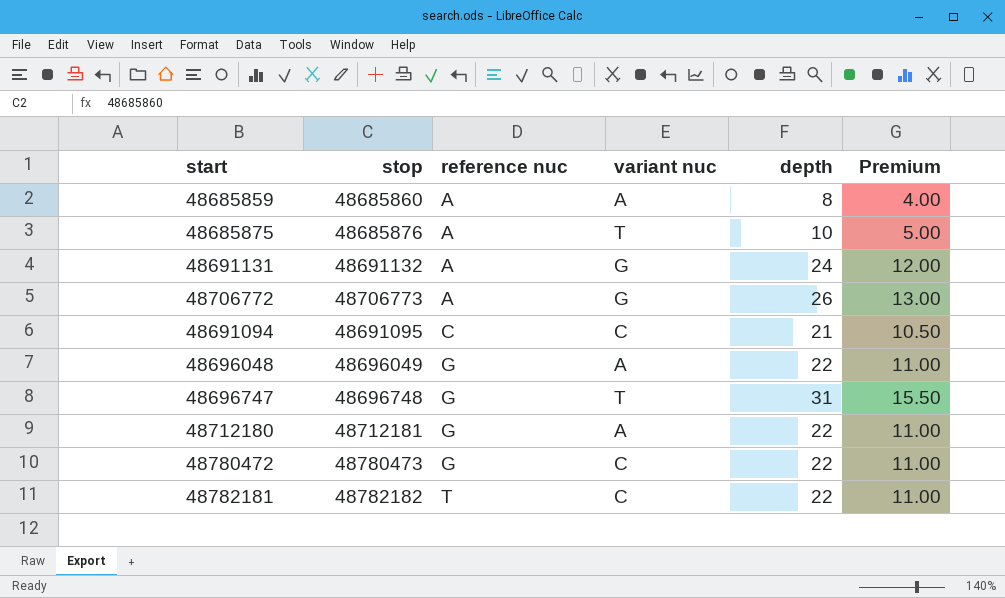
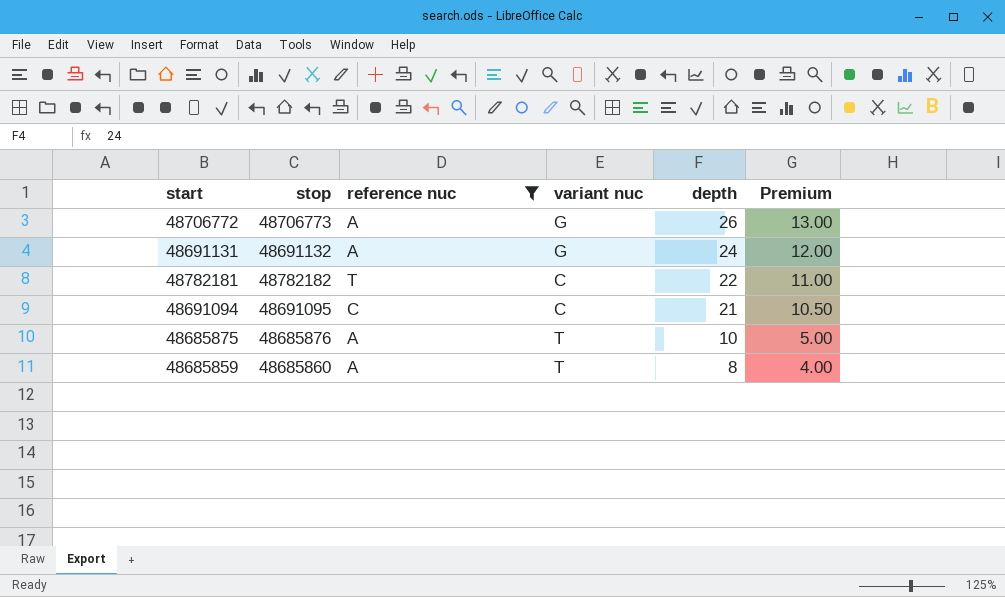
filter: none -> reference nuc != G
row order: reference nuc ascending -> depth descending
48685859 | variant nuc: A -> T

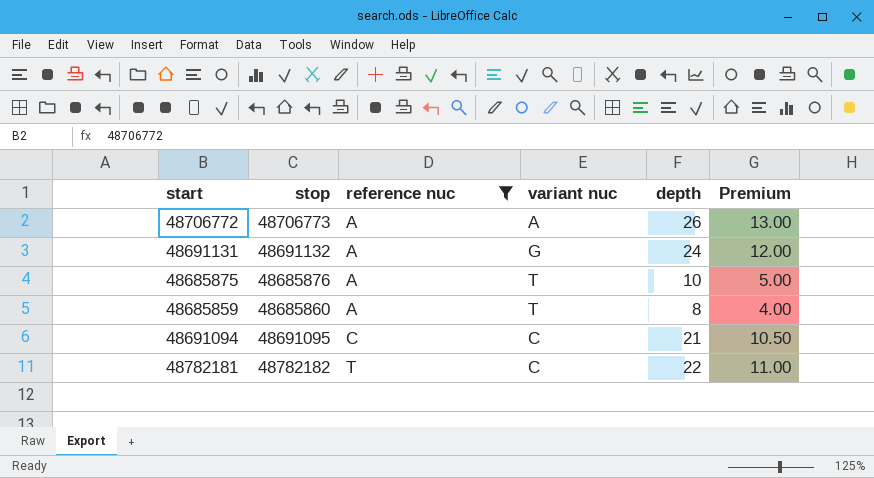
row order: depth descending -> reference nuc ascending
48706772 | variant nuc: G -> A

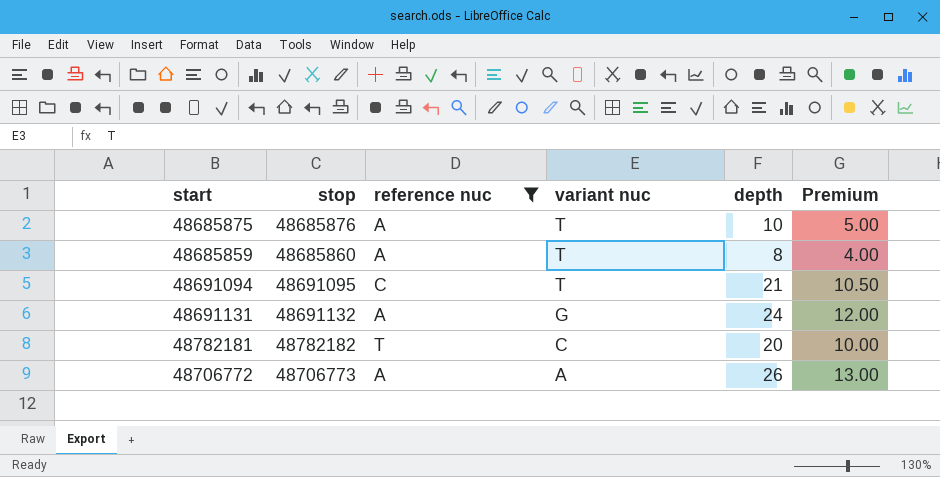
row order: reference nuc ascending -> variant nuc descending
48691094 | variant nuc: C -> T
48782181 | depth: 22 -> 20
48782181 | Premium: 11.00 -> 10.00

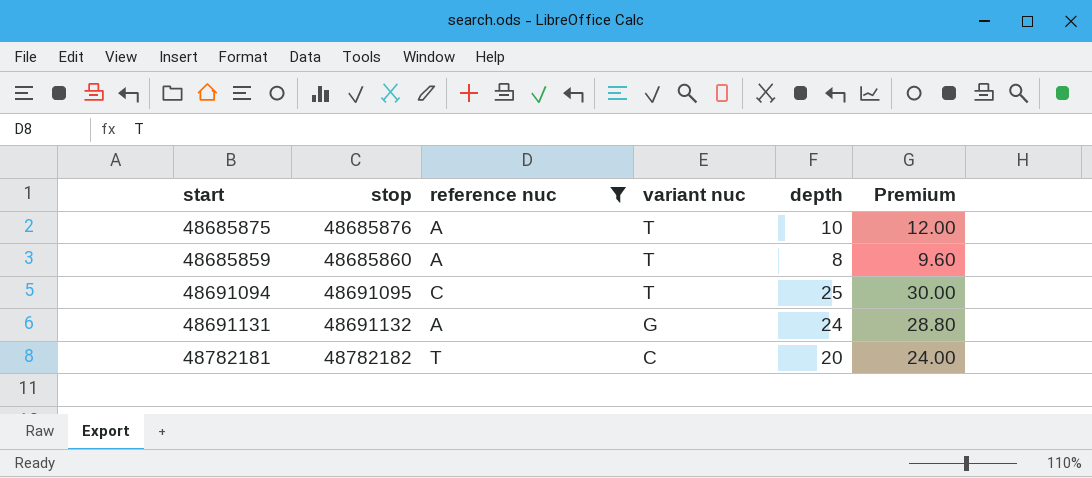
column Premium | formula: [depth] * 0.5 -> [depth] * 1.2
row 48706772: 48706773 | A | A | 26 | 13.00 -> none
48691094 | depth: 21 -> 25

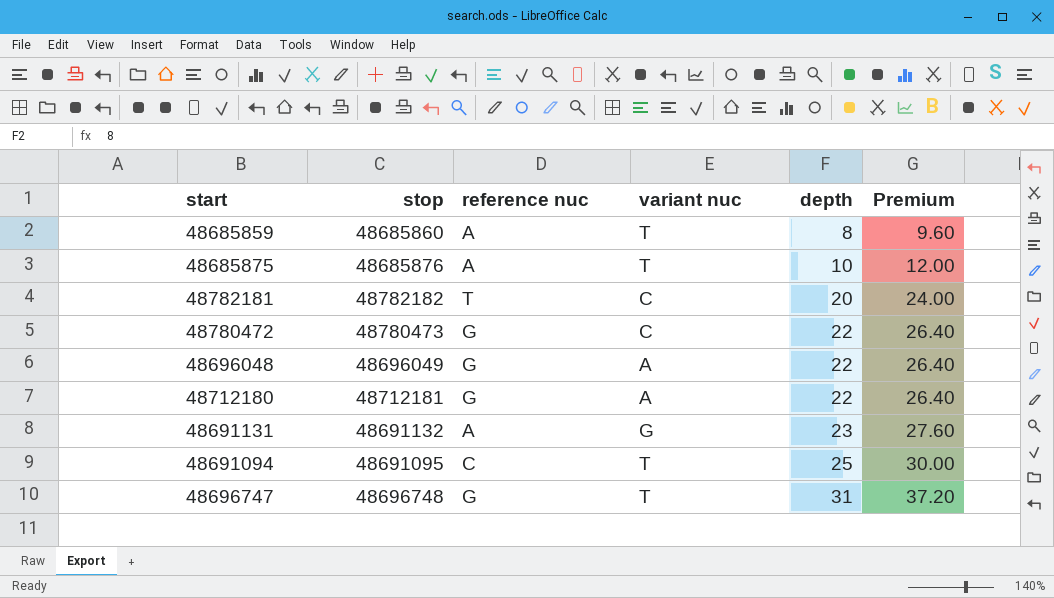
filter: reference nuc != G -> none
row order: variant nuc descending -> depth ascending
48691131 | depth: 24 -> 23
48691131 | Premium: 28.80 -> 27.60

